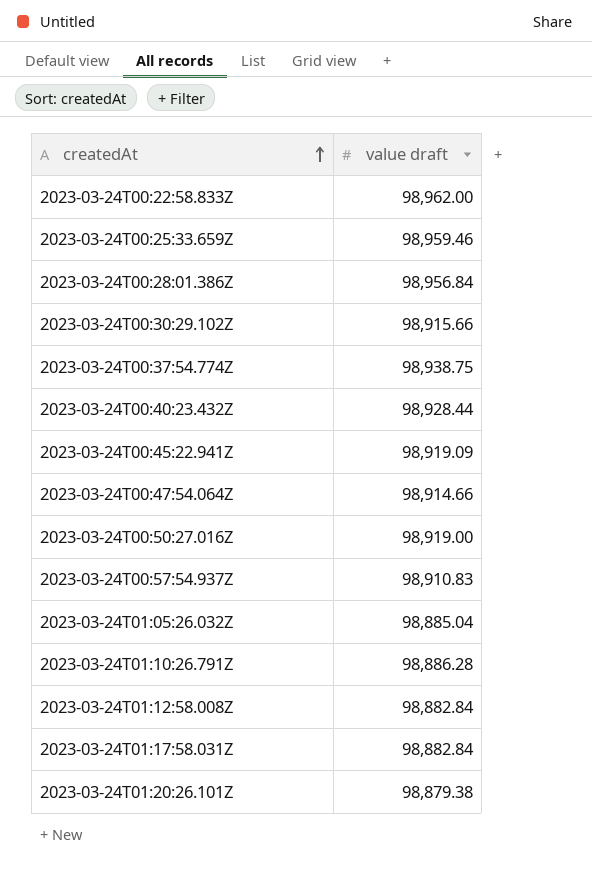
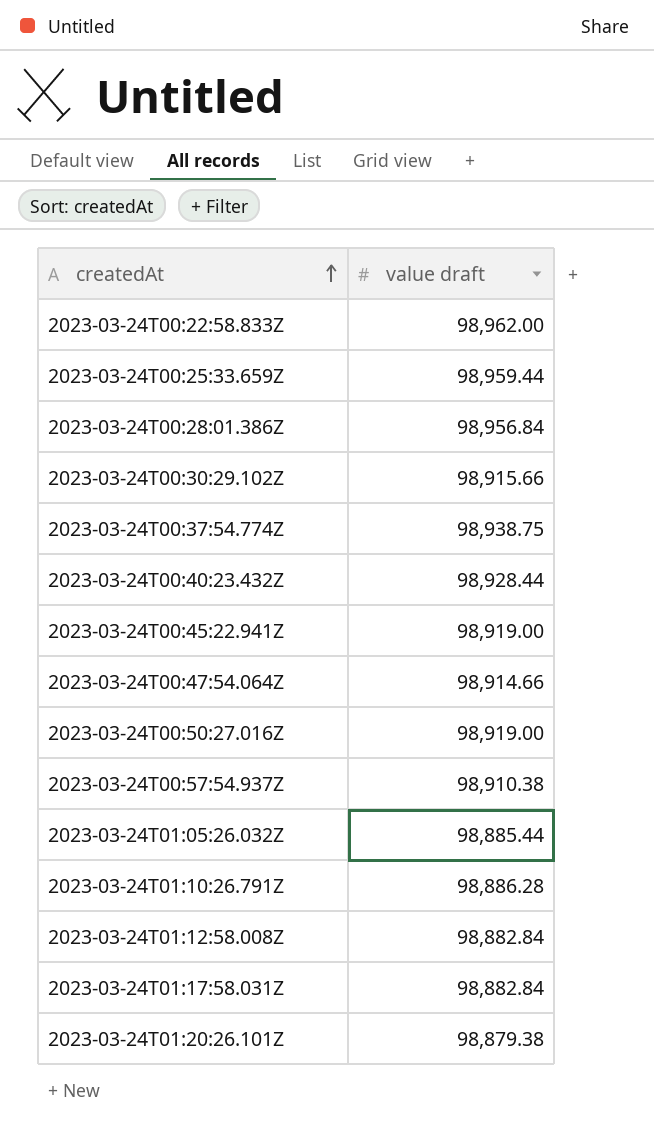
2023-03-24T00:25:33.659Z | value draft: 98,959.46 -> 98,959.44
2023-03-24T00:45:22.941Z | value draft: 98,919.09 -> 98,919.00
2023-03-24T00:57:54.937Z | value draft: 98,910.83 -> 98,910.38
2023-03-24T01:05:26.032Z | value draft: 98,885.04 -> 98,885.44

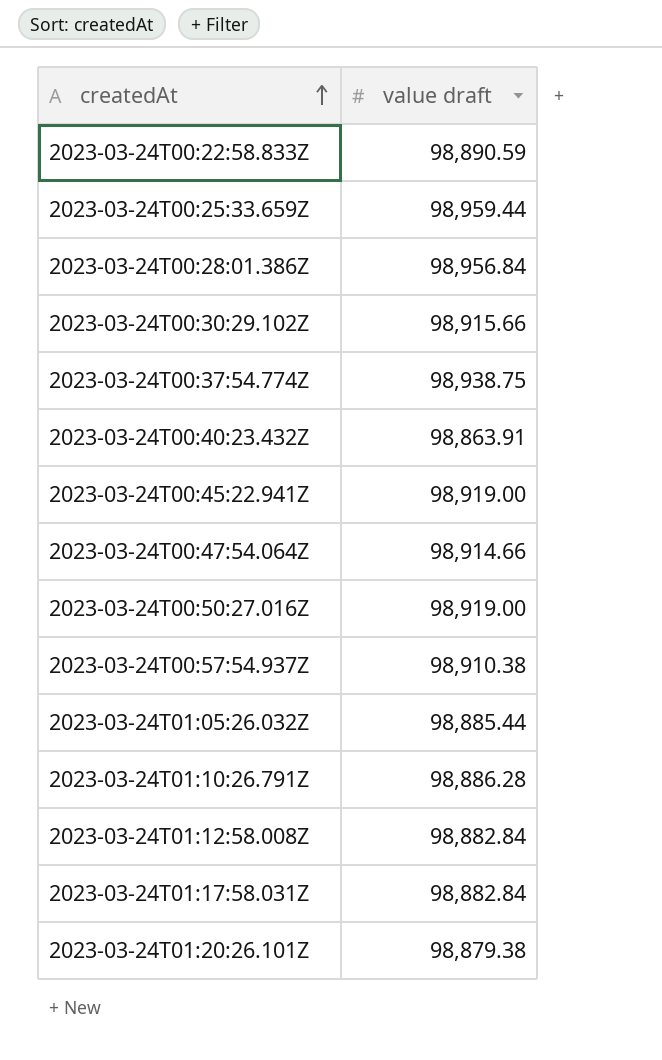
2023-03-24T00:22:58.833Z | value draft: 98,962.00 -> 98,890.59
2023-03-24T00:40:23.432Z | value draft: 98,928.44 -> 98,863.91

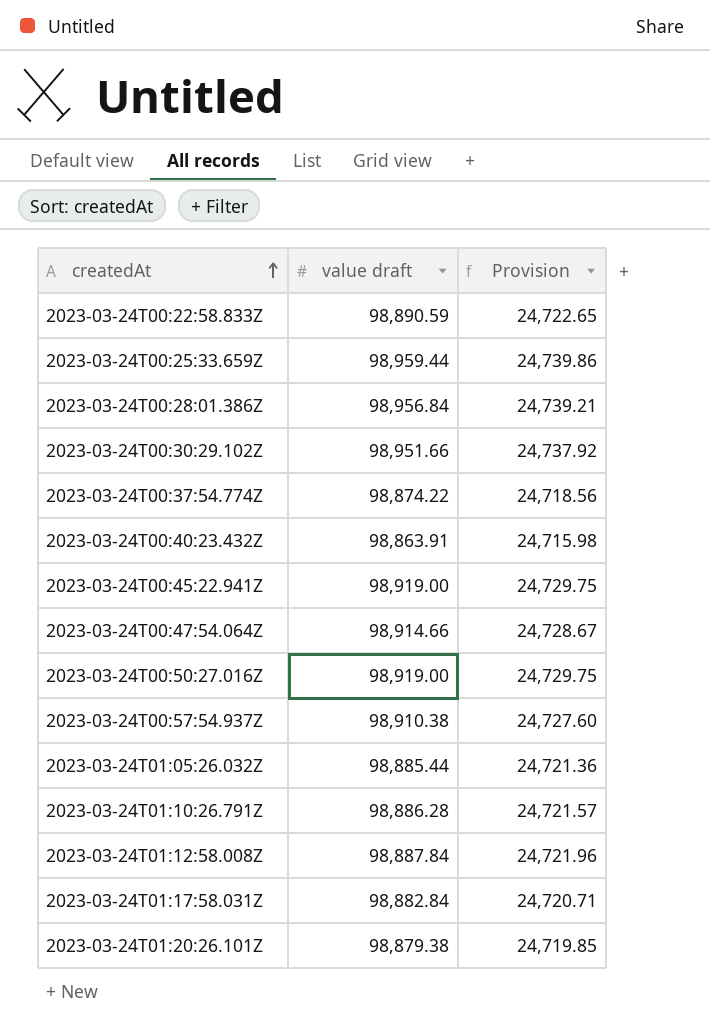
column Provision | formula: none -> [value draft] * 0.25
2023-03-24T00:30:29.102Z | value draft: 98,915.66 -> 98,951.66
2023-03-24T00:37:54.774Z | value draft: 98,938.75 -> 98,874.22
2023-03-24T01:12:58.008Z | value draft: 98,882.84 -> 98,887.84

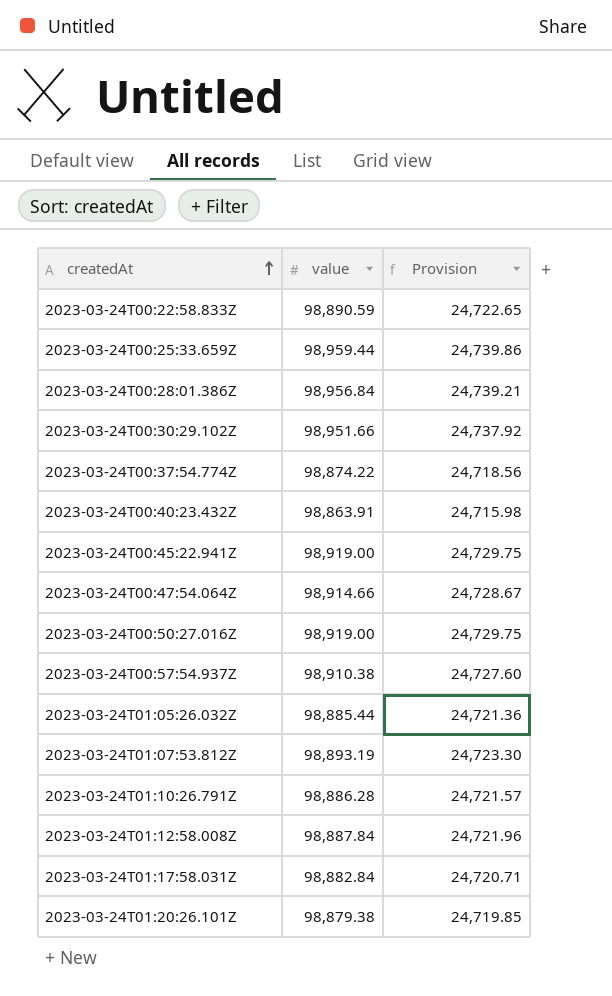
column name: value draft -> value
row 2023-03-24T01:07:53.812Z: none -> 98,893.19 | 24,723.30

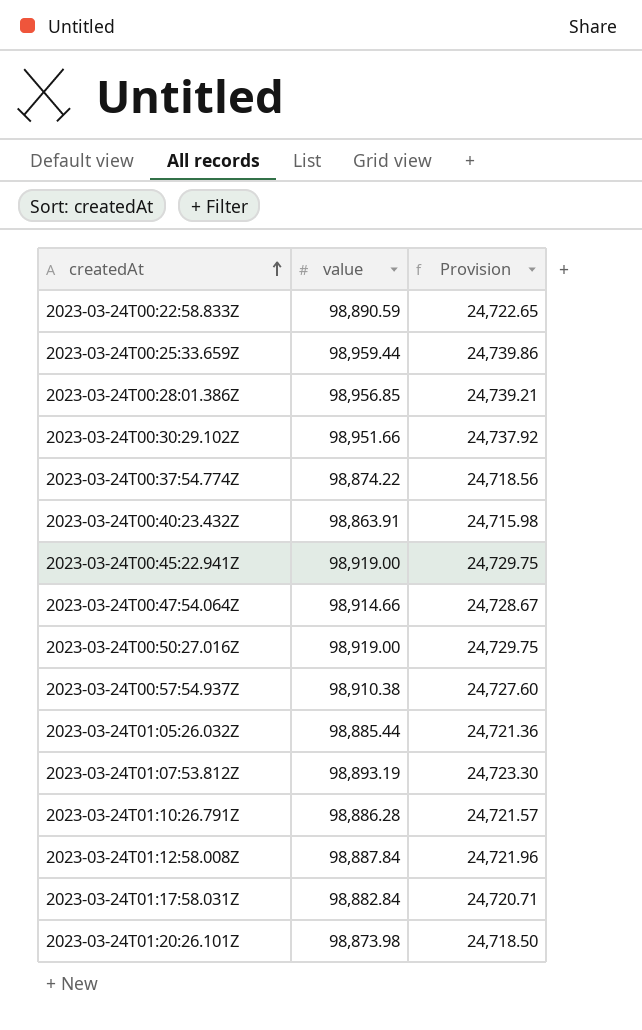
2023-03-24T00:28:01.386Z | value: 98,956.84 -> 98,956.85
2023-03-24T01:20:26.101Z | value: 98,879.38 -> 98,873.98
2023-03-24T01:20:26.101Z | Provision: 24,719.85 -> 24,718.50

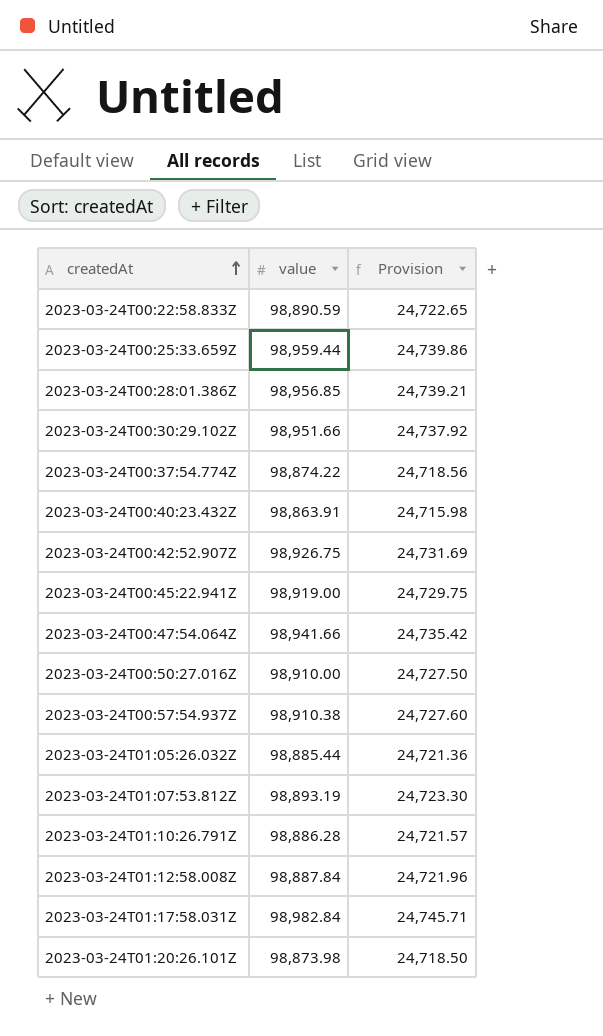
row 2023-03-24T00:42:52.907Z: none -> 98,926.75 | 24,731.69
2023-03-24T00:47:54.064Z | value: 98,914.66 -> 98,941.66
2023-03-24T00:47:54.064Z | Provision: 24,728.67 -> 24,735.42
2023-03-24T00:50:27.016Z | value: 98,919.00 -> 98,910.00
2023-03-24T00:50:27.016Z | Provision: 24,729.75 -> 24,727.50
2023-03-24T01:17:58.031Z | value: 98,882.84 -> 98,982.84
2023-03-24T01:17:58.031Z | Provision: 24,720.71 -> 24,745.71

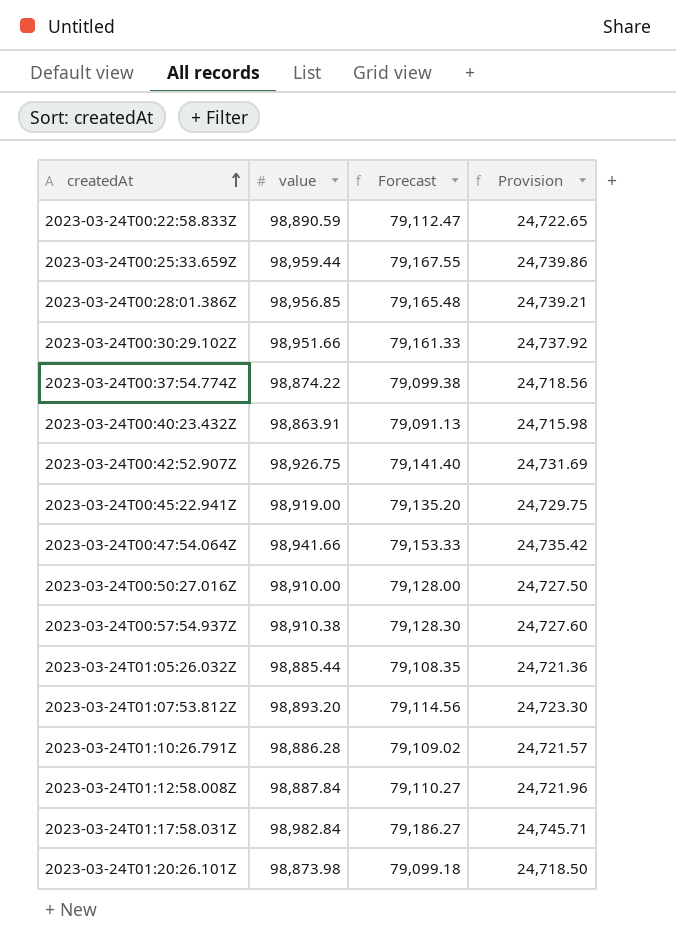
column Forecast | formula: none -> [value] * 0.8
2023-03-24T01:07:53.812Z | value: 98,893.19 -> 98,893.20

